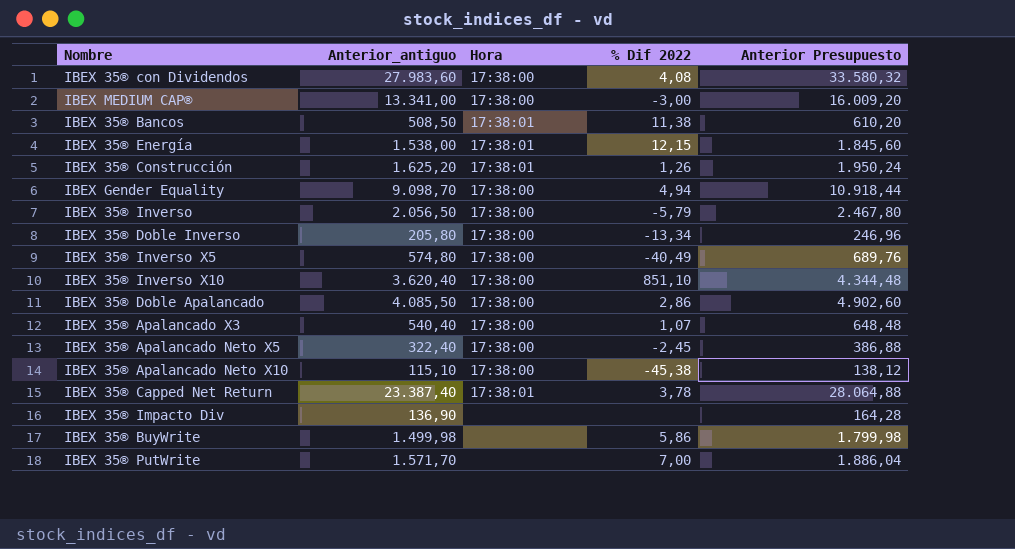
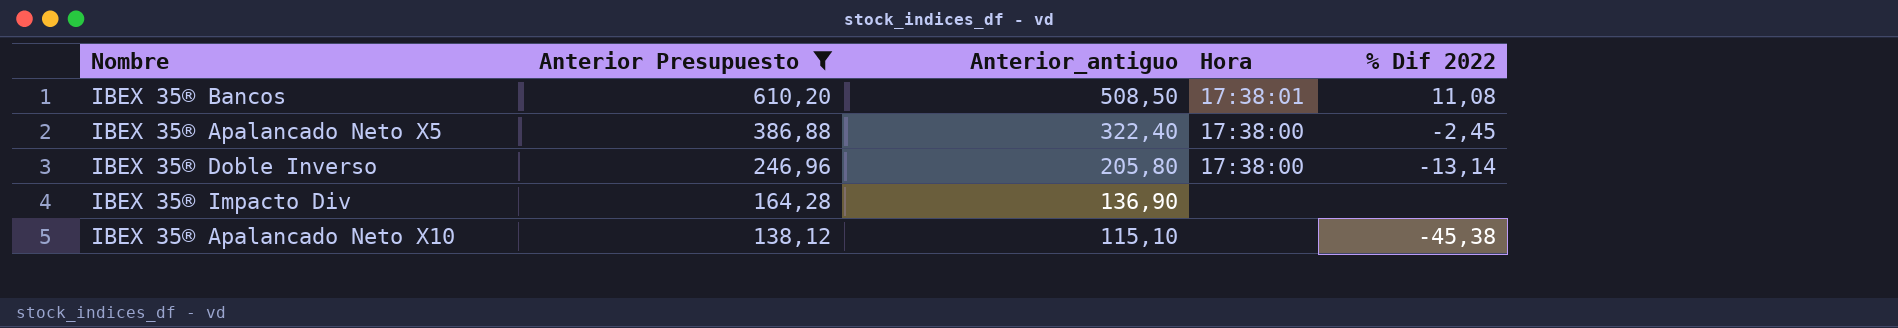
filter: none -> Anterior Presupuesto <= 610,20
row order: none -> Anterior Presupuesto descending
column Anterior Presupuesto | position: 5 -> 2
IBEX 35® Bancos | % Dif 2022: 11,38 -> 11,08
IBEX 35® Doble Inverso | % Dif 2022: -13,34 -> -13,14
IBEX 35® Apalancado Neto X10 | Hora: 17:38:00 -> none

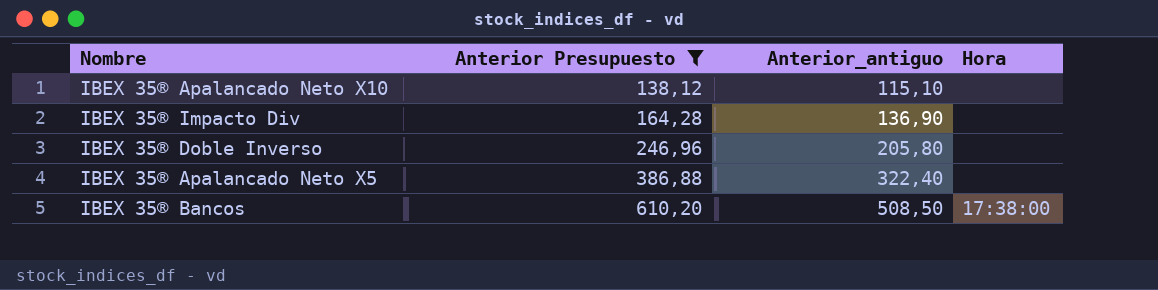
row order: Anterior Presupuesto descending -> Anterior Presupuesto ascending
column % Dif 2022 | position: 5 -> none
IBEX 35® Doble Inverso | Hora: 17:38:00 -> none
IBEX 35® Apalancado Neto X5 | Hora: 17:38:00 -> none
IBEX 35® Bancos | Hora: 17:38:01 -> 17:38:00

